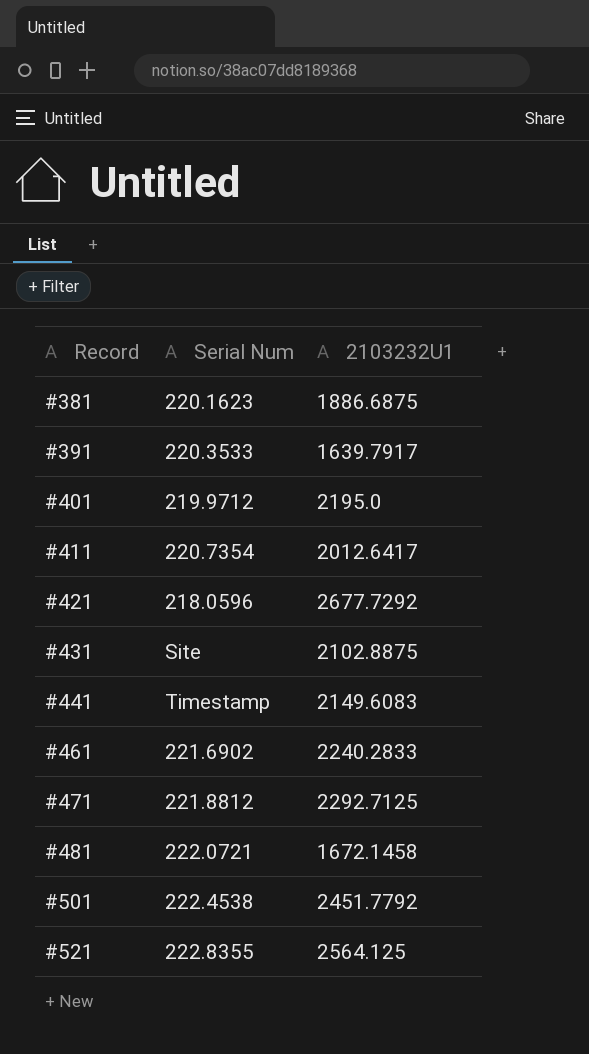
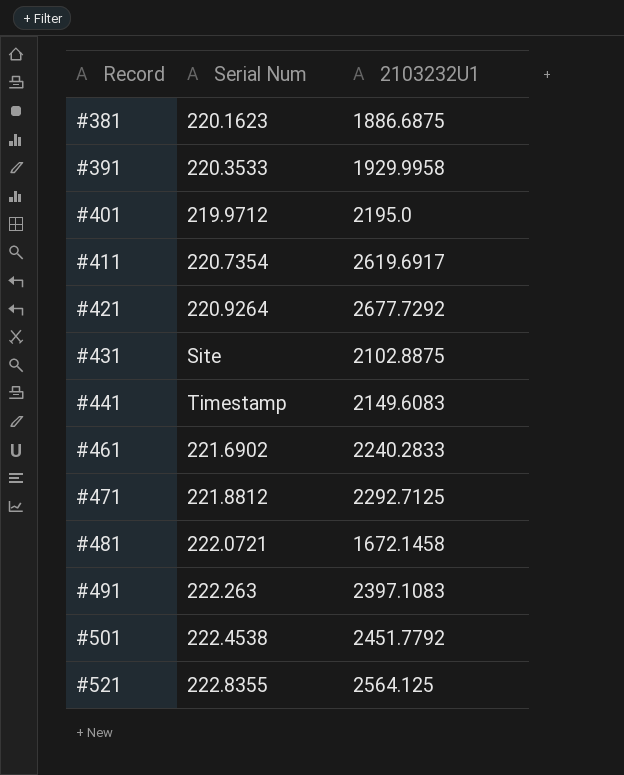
#391 | 2103232U1: 1639.7917 -> 1929.9958
#411 | 2103232U1: 2012.6417 -> 2619.6917
#421 | Serial Num: 218.0596 -> 220.9264
row #491: none -> 222.263 | 2397.1083

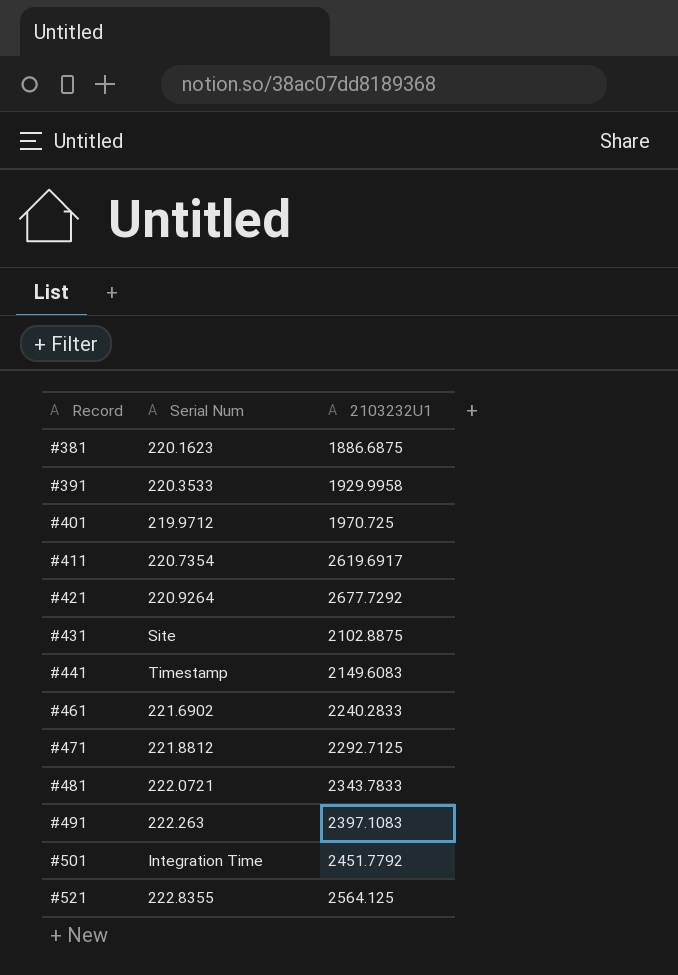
#401 | 2103232U1: 2195.0 -> 1970.725
#481 | 2103232U1: 1672.1458 -> 2343.7833
#501 | Serial Num: 222.4538 -> Integration Time

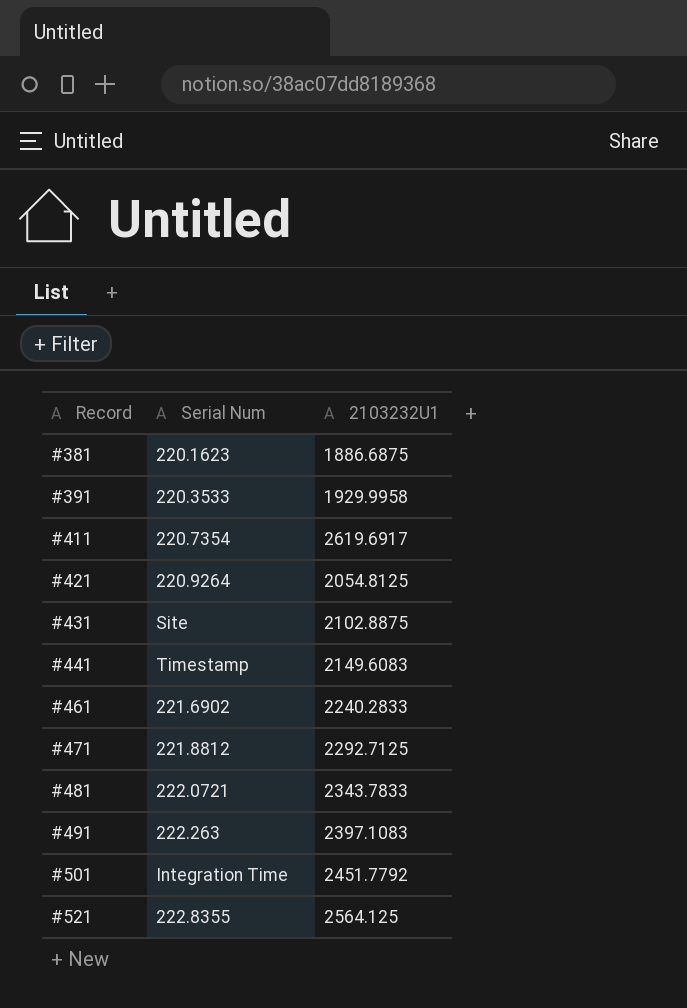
row #401: 219.9712 | 1970.725 -> none
#421 | 2103232U1: 2677.7292 -> 2054.8125

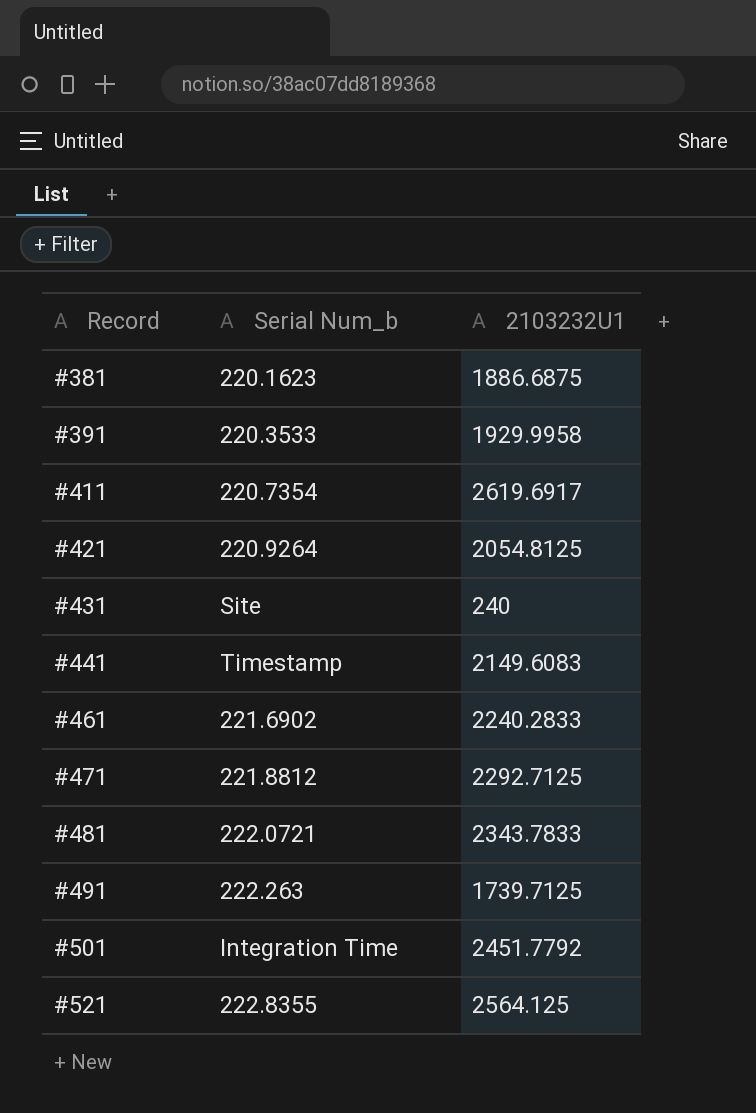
column name: Serial Num -> Serial Num_b
#431 | 2103232U1: 2102.8875 -> 240
#491 | 2103232U1: 2397.1083 -> 1739.7125

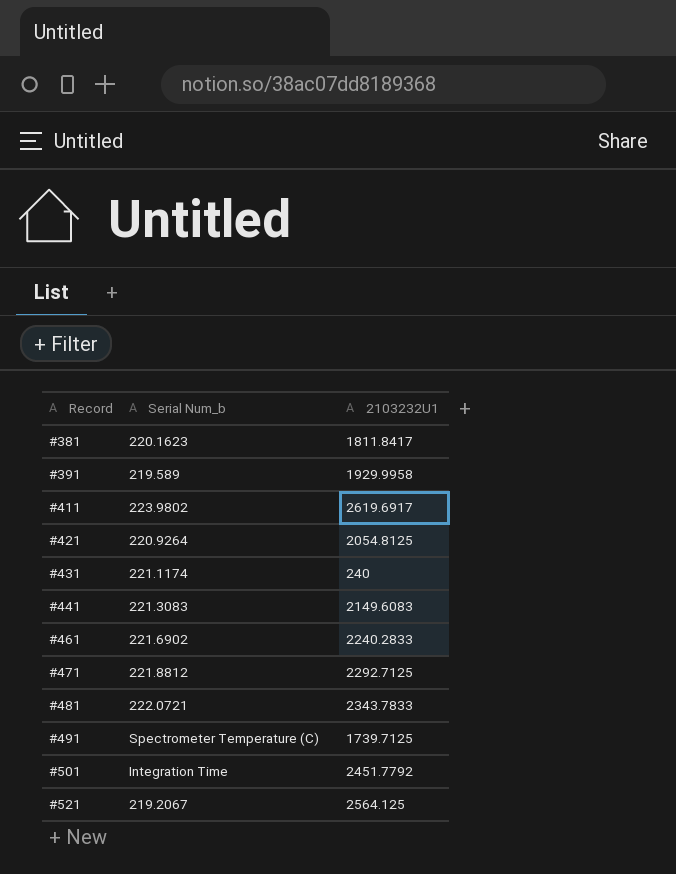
#381 | 2103232U1: 1886.6875 -> 1811.8417
#391 | Serial Num_b: 220.3533 -> 219.589
#411 | Serial Num_b: 220.7354 -> 223.9802
#431 | Serial Num_b: Site -> 221.1174
#441 | Serial Num_b: Timestamp -> 221.3083
#491 | Serial Num_b: 222.263 -> Spectrometer Temperature (C)
#521 | Serial Num_b: 222.8355 -> 219.2067

